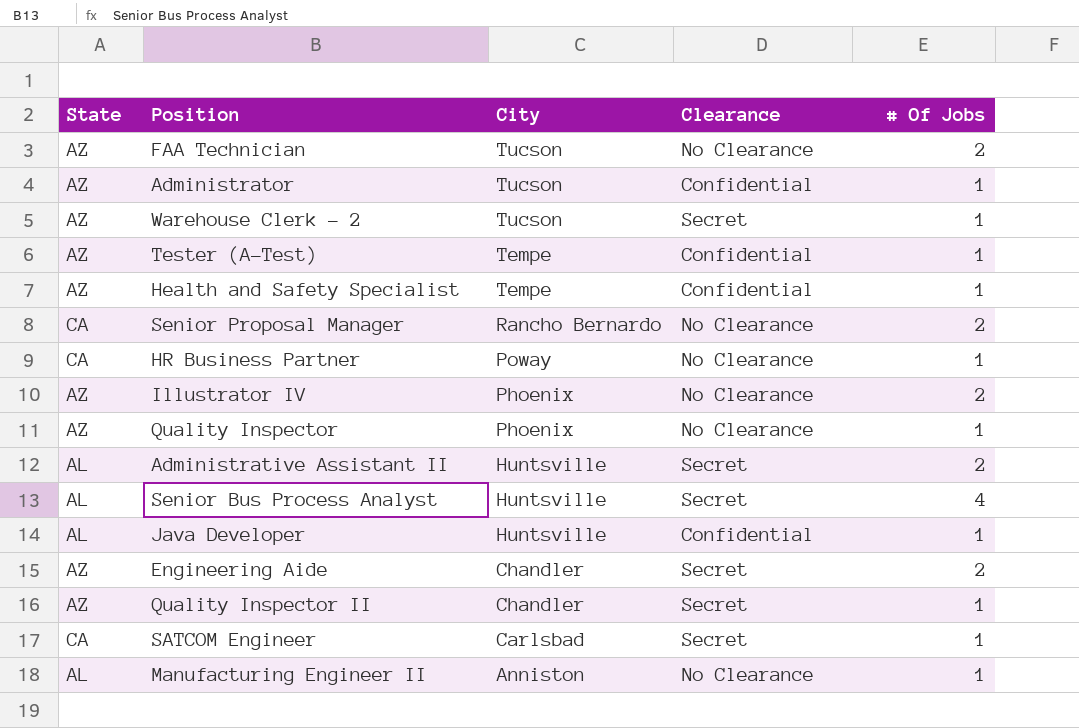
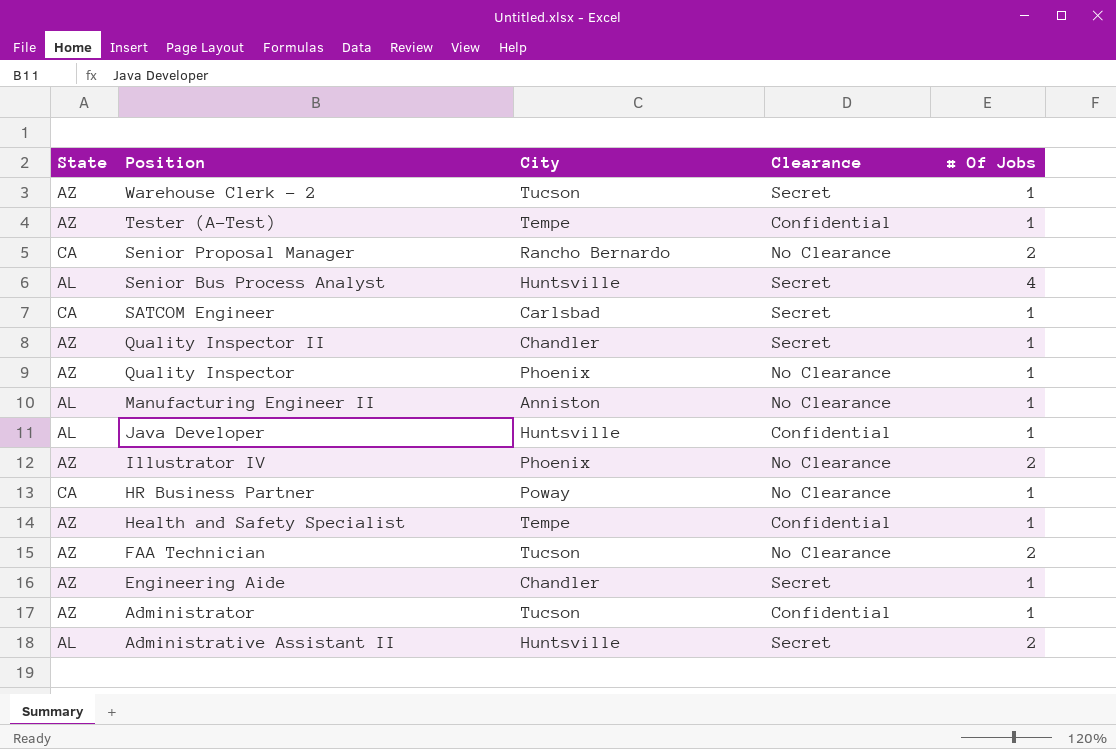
row order: City descending -> Position descending
Engineering Aide | # Of Jobs: 2 -> 1

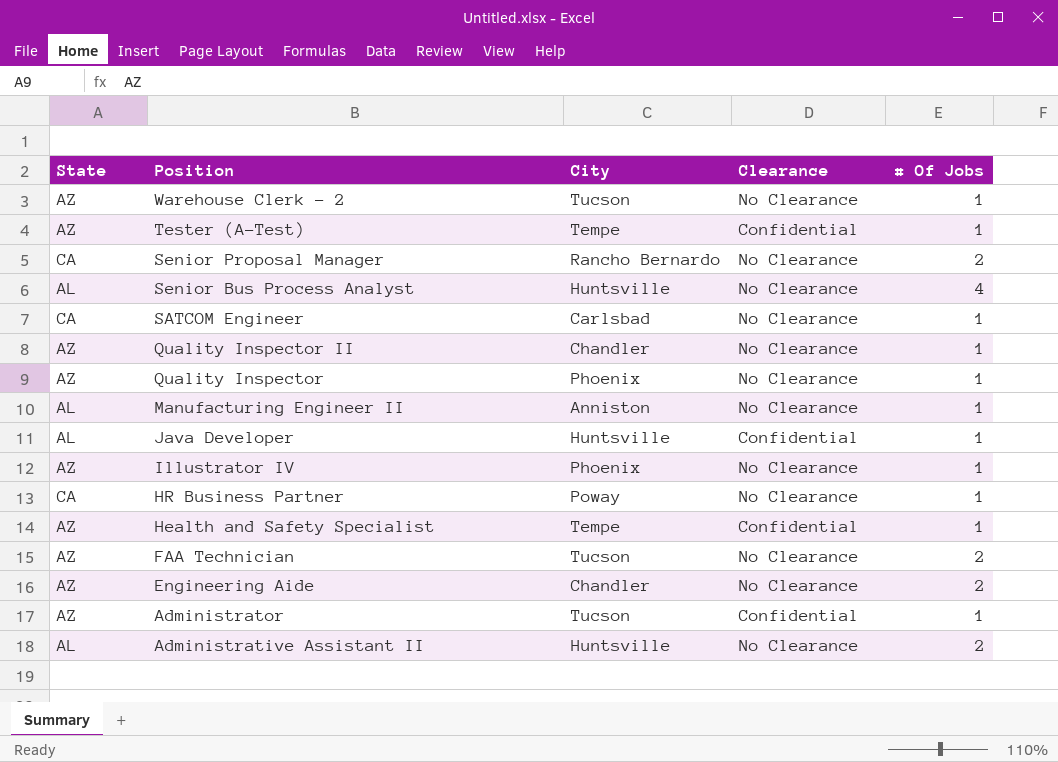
Warehouse Clerk - 2 | Clearance: Secret -> No Clearance
Senior Bus Process Analyst | Clearance: Secret -> No Clearance
SATCOM Engineer | Clearance: Secret -> No Clearance
Quality Inspector II | Clearance: Secret -> No Clearance
Illustrator IV | # Of Jobs: 2 -> 1
Engineering Aide | Clearance: Secret -> No Clearance
Engineering Aide | # Of Jobs: 1 -> 2
Administrative Assistant II | Clearance: Secret -> No Clearance

